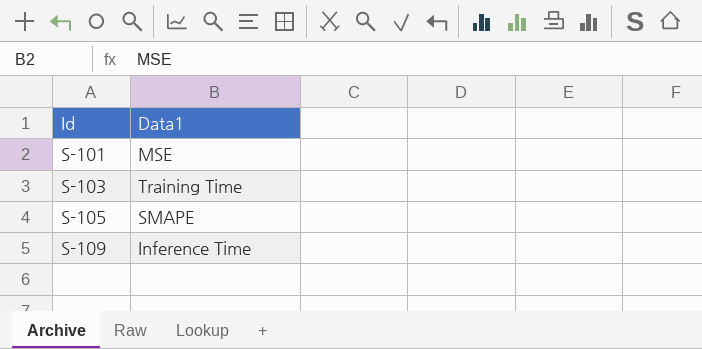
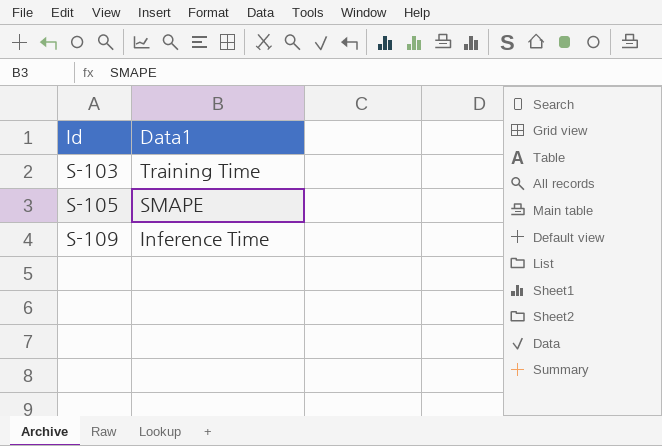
row S-101: MSE -> none

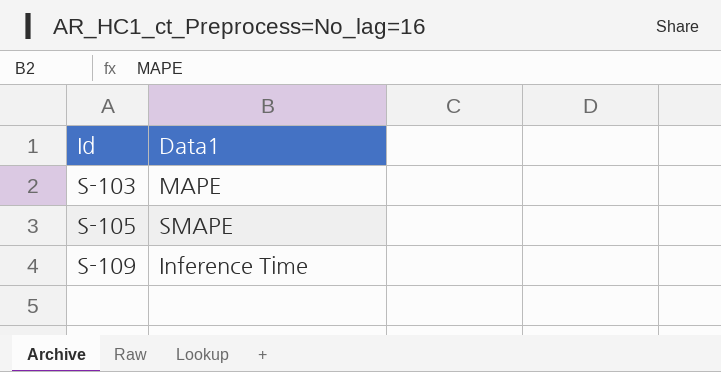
S-103 | Data1: Training Time -> MAPE

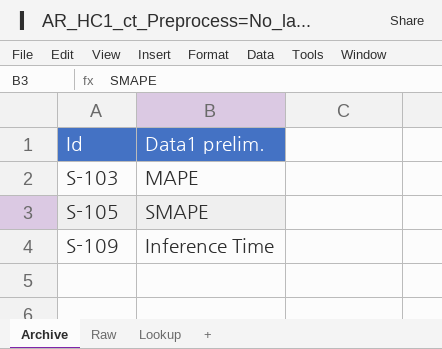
column name: Data1 -> Data1 prelim.

